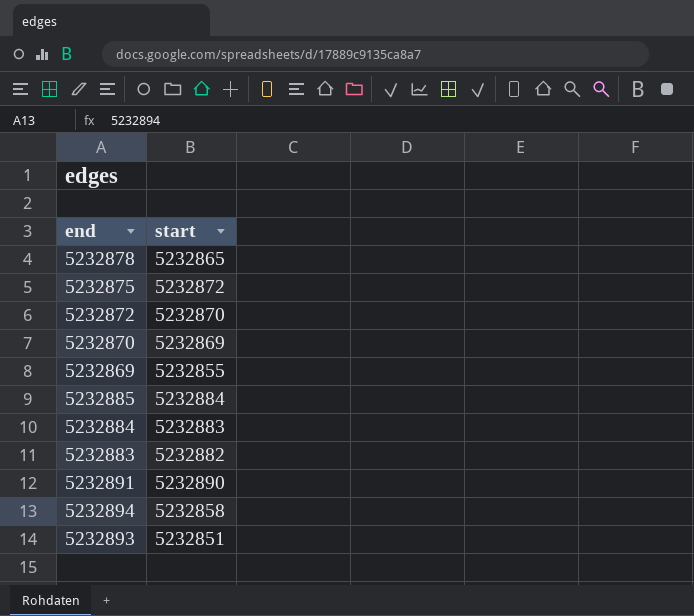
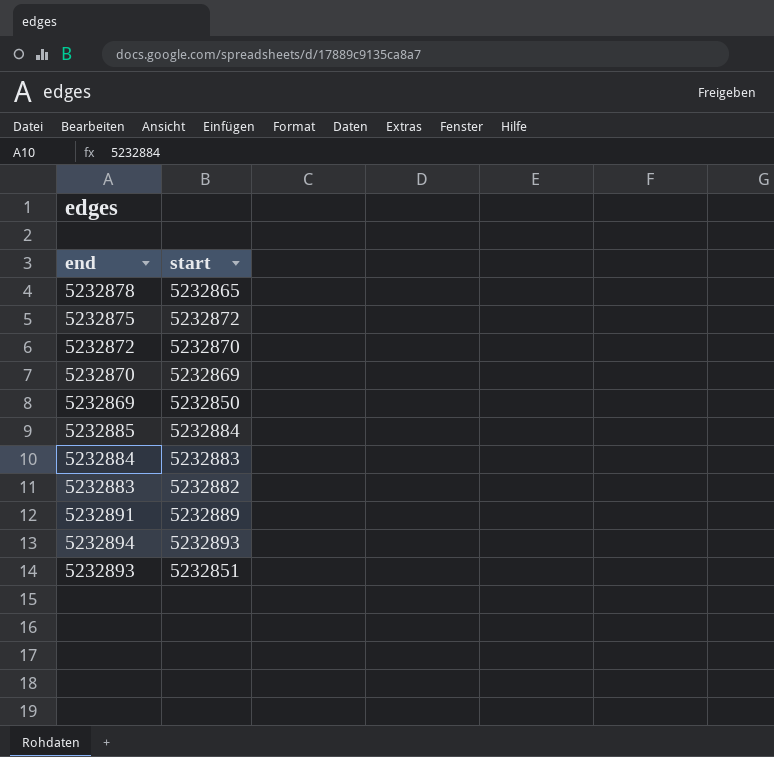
5232869 | start: 5232855 -> 5232850
5232891 | start: 5232890 -> 5232889
5232894 | start: 5232858 -> 5232893

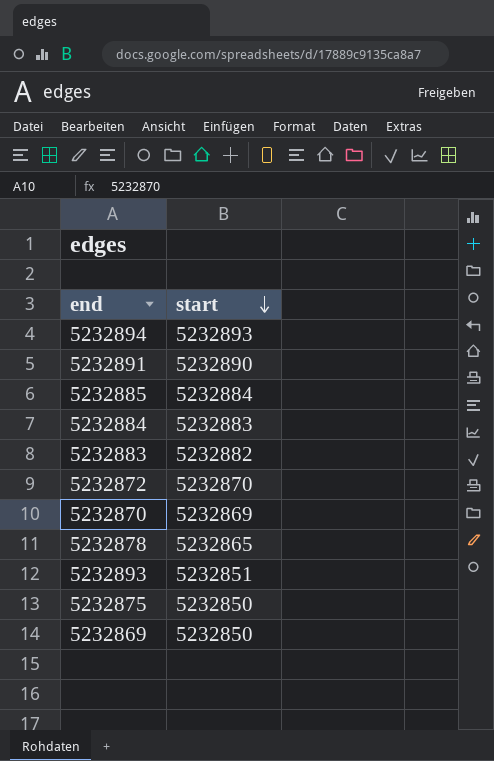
row order: none -> start descending
5232891 | start: 5232889 -> 5232890
5232875 | start: 5232872 -> 5232850

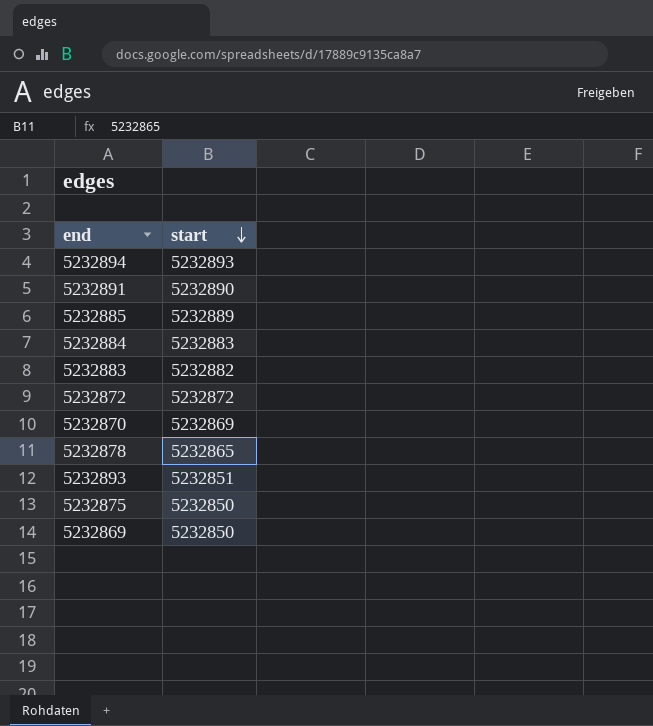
5232885 | start: 5232884 -> 5232889
5232872 | start: 5232870 -> 5232872

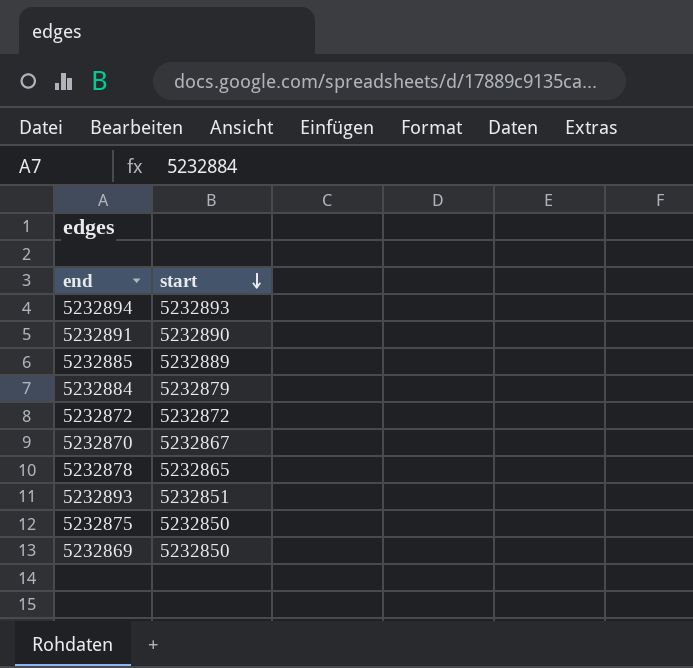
row 5232883: 5232882 -> none
5232884 | start: 5232883 -> 5232879
5232870 | start: 5232869 -> 5232867

